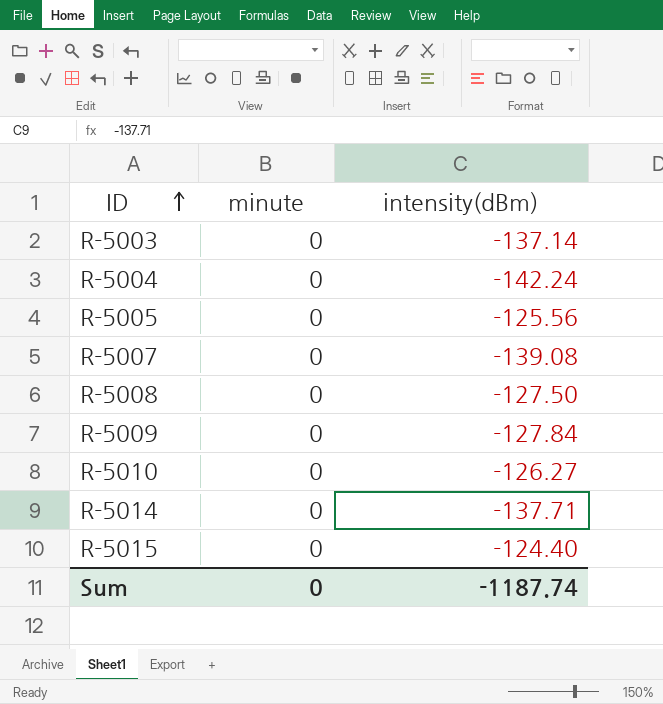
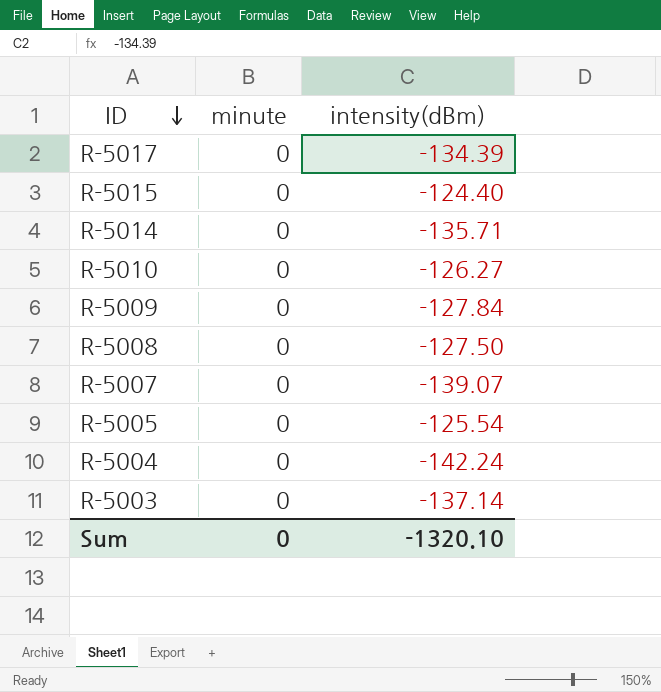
row order: ID ascending -> ID descending
row R-5017: none -> 0 | -134.39
R-5014 | intensity(dBm): -137.71 -> -135.71
R-5007 | intensity(dBm): -139.08 -> -139.07
R-5005 | intensity(dBm): -125.56 -> -125.54
Sum | intensity(dBm): -1187.74 -> -1320.10

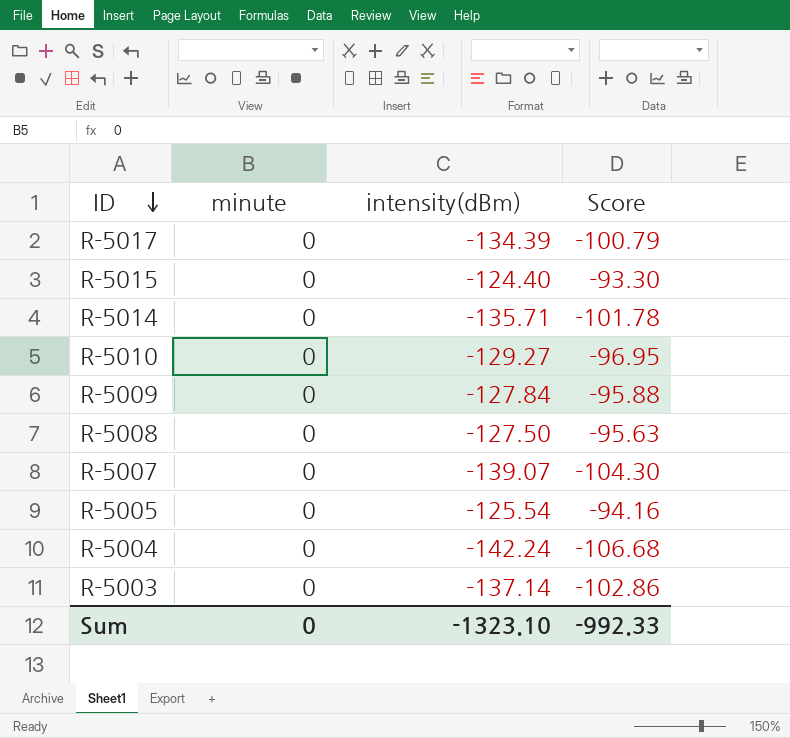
column Score | formula: none -> [intensity(dBm)] * 0.75
R-5010 | intensity(dBm): -126.27 -> -129.27
Sum | intensity(dBm): -1320.10 -> -1323.10

